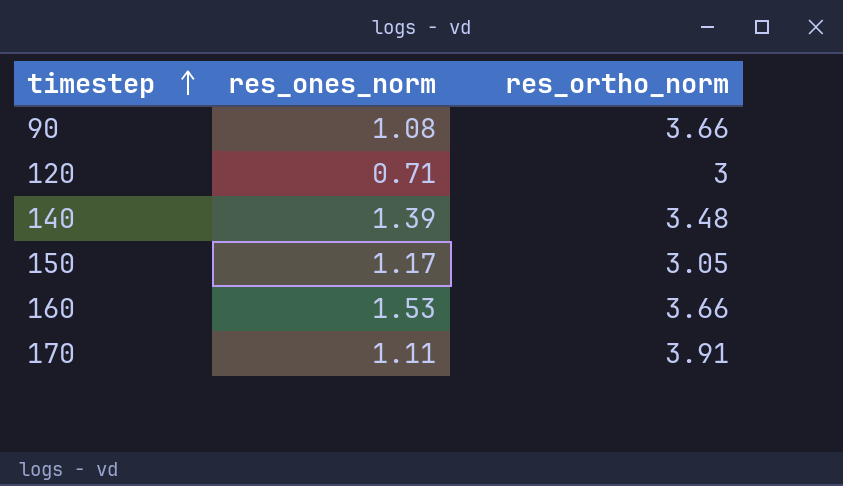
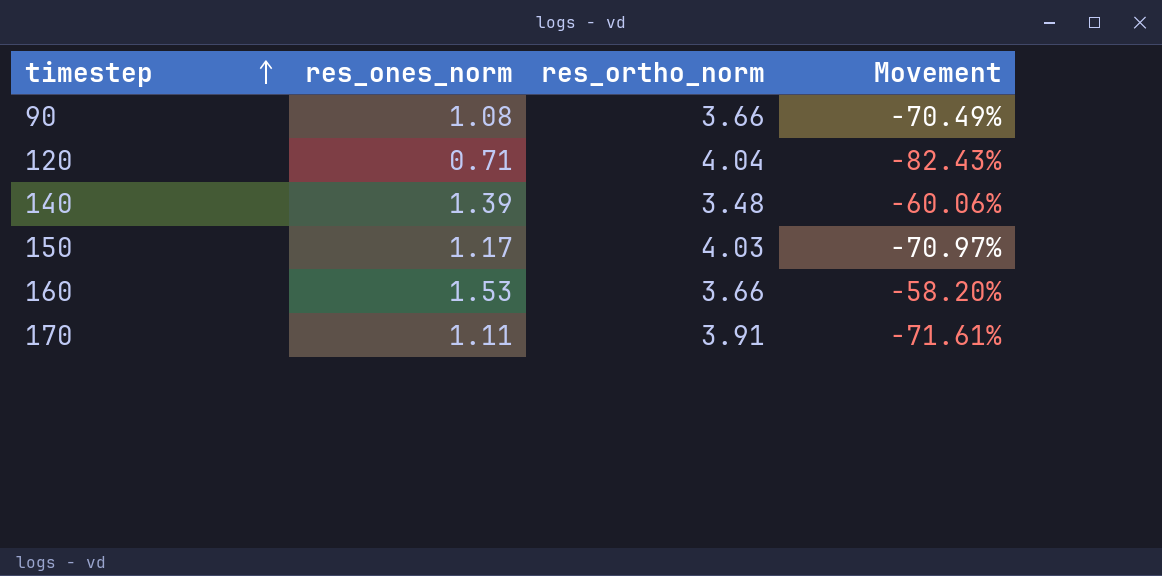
column Movement | formula: none -> ([res_ones_norm] - [res_ortho_norm]) / [res_ortho_norm]
120 | res_ortho_norm: 3 -> 4.04
150 | res_ortho_norm: 3.05 -> 4.03

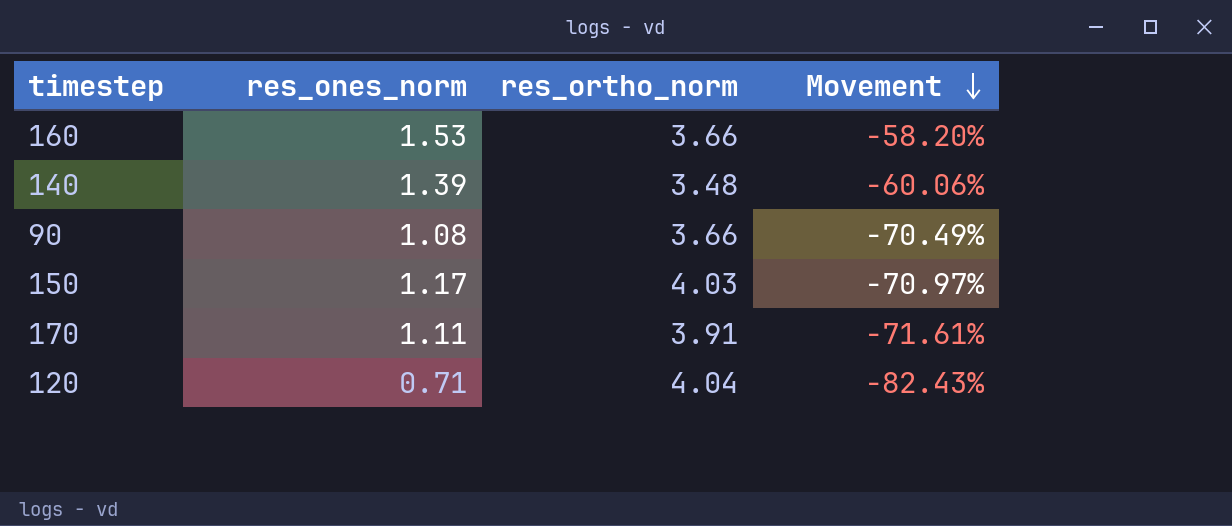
row order: timestep ascending -> Movement descending

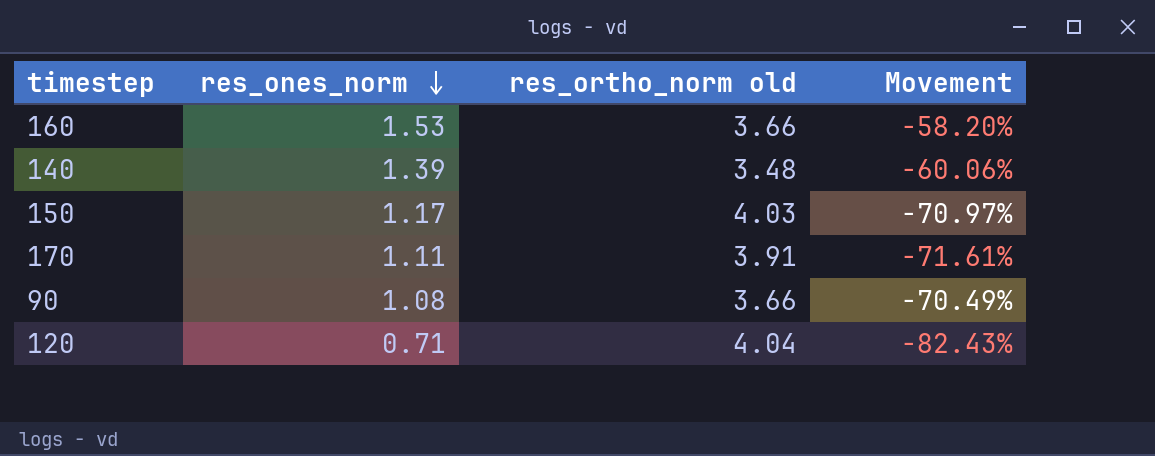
row order: Movement descending -> res_ones_norm descending
column name: res_ortho_norm -> res_ortho_norm old

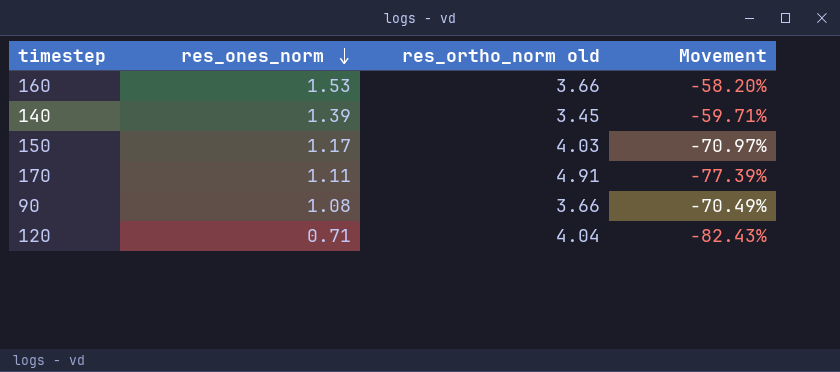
140 | res_ortho_norm old: 3.48 -> 3.45
140 | Movement: -60.06% -> -59.71%
170 | res_ortho_norm old: 3.91 -> 4.91
170 | Movement: -71.61% -> -77.39%

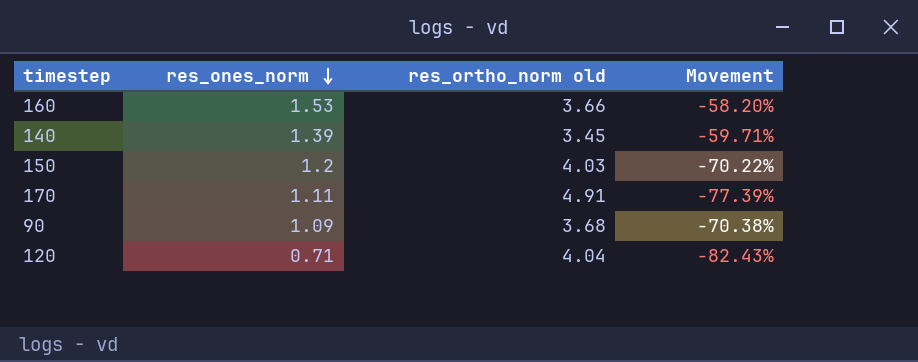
150 | res_ones_norm: 1.17 -> 1.2
150 | Movement: -70.97% -> -70.22%
90 | res_ones_norm: 1.08 -> 1.09
90 | res_ortho_norm old: 3.66 -> 3.68
90 | Movement: -70.49% -> -70.38%

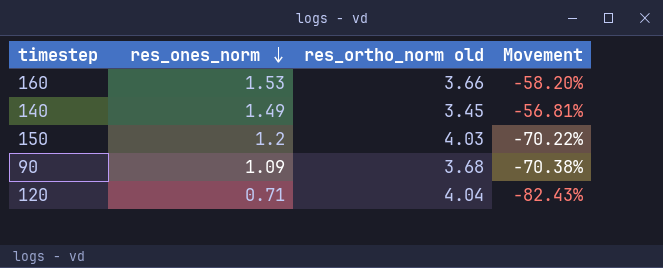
row 170: 1.11 | 4.91 | -77.39% -> none
140 | res_ones_norm: 1.39 -> 1.49
140 | Movement: -59.71% -> -56.81%

